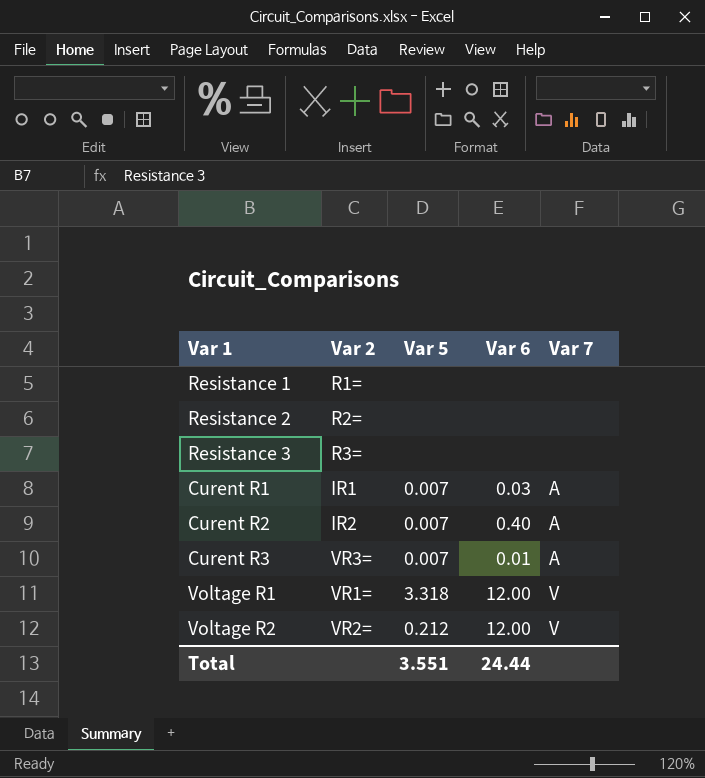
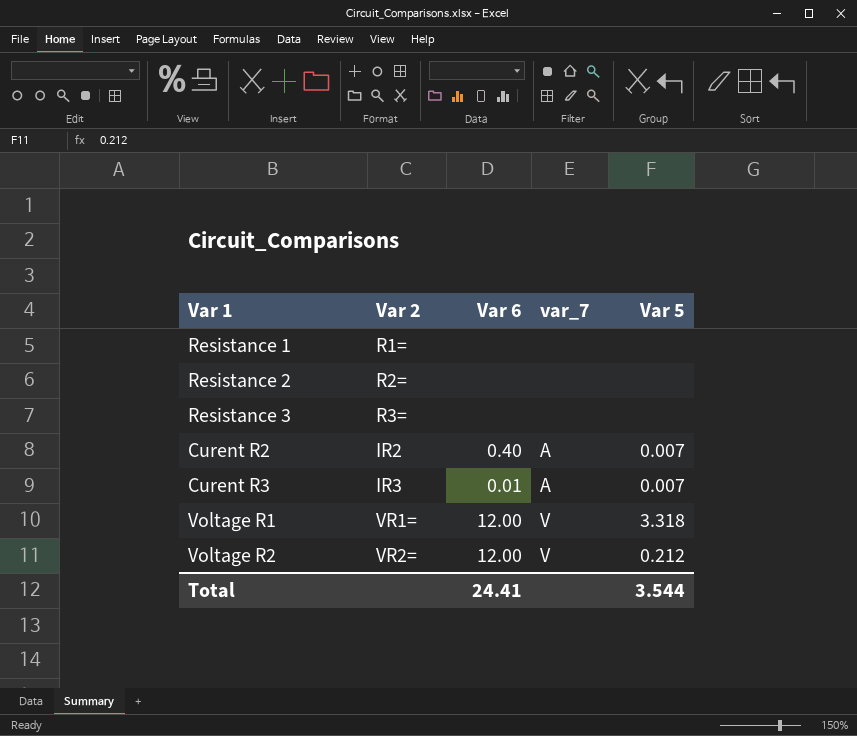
column name: Var 7 -> var_7
column Var 5 | position: 3 -> 5
row Curent R1: IR1 | 0.007 | 0.03 | A -> none
Curent R3 | Var 2: VR3= -> IR3
Total | Var 6: 24.44 -> 24.41
Total | Var 5: 3.551 -> 3.544

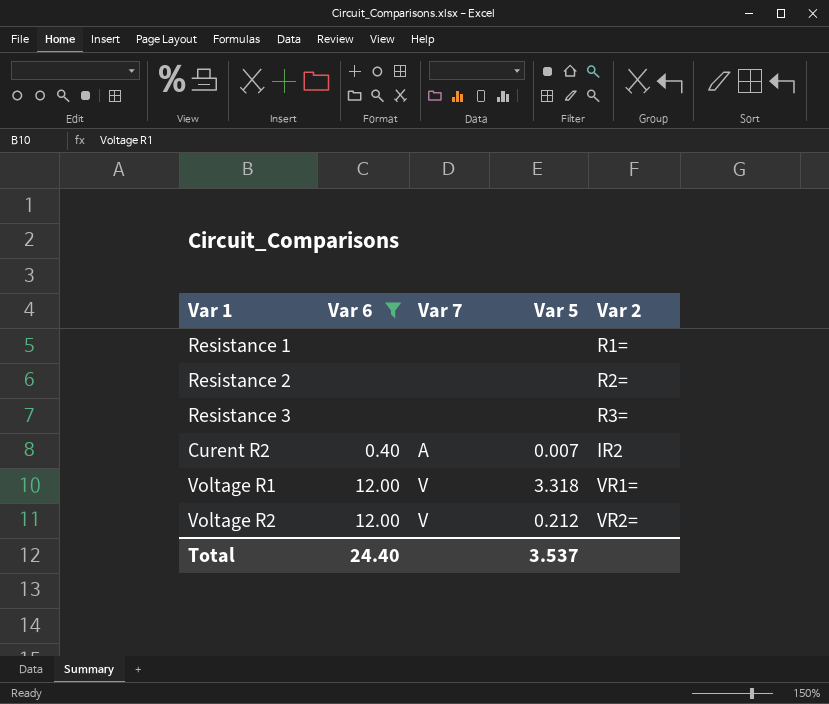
filter: none -> Var 6 != 0.01
column name: var_7 -> Var 7
column Var 2 | position: 2 -> 5
Total | Var 6: 24.41 -> 24.40
Total | Var 5: 3.544 -> 3.537

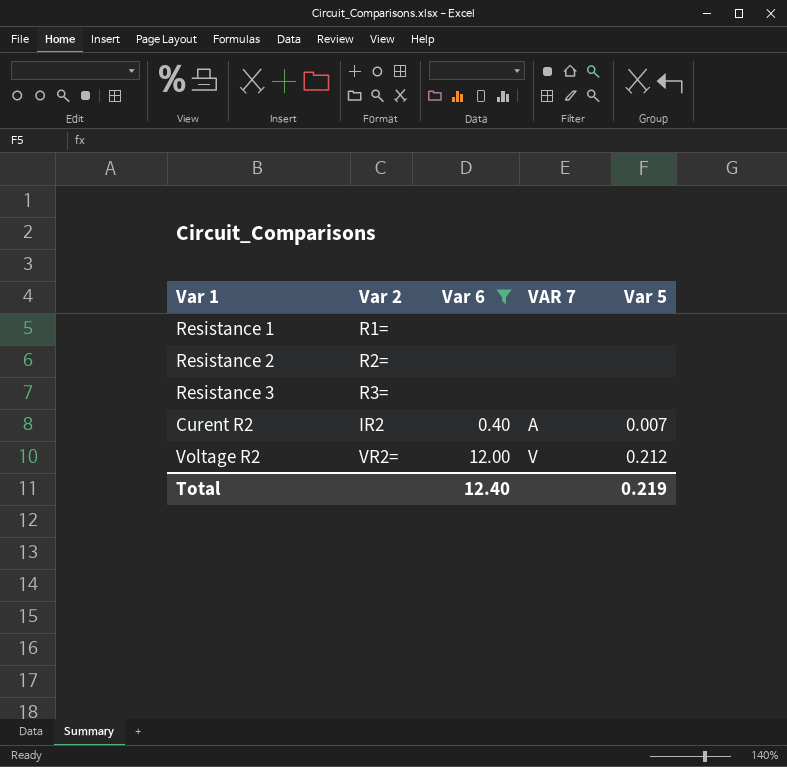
column Var 2 | position: 5 -> 2
column name: Var 7 -> VAR 7
row Voltage R1: 12.00 | V | 3.318 | VR1= -> none
Total | Var 6: 24.40 -> 12.40
Total | Var 5: 3.537 -> 0.219

